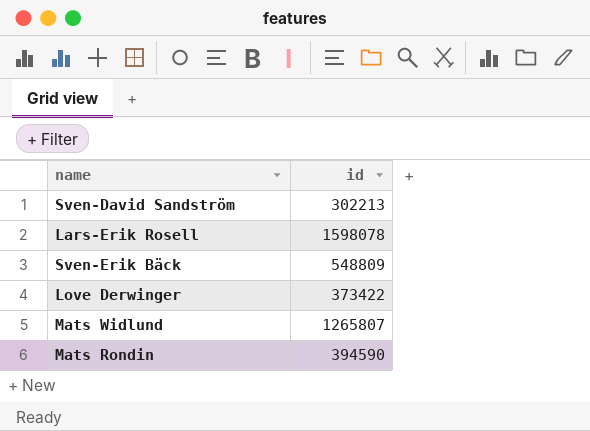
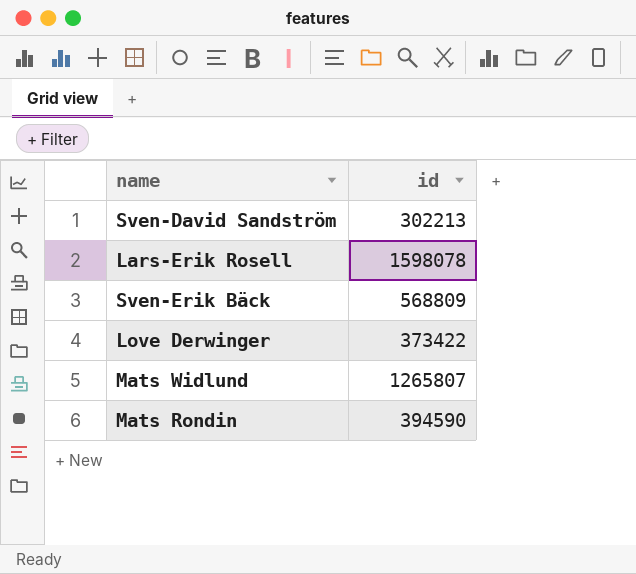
Sven-Erik Bäck | id: 548809 -> 568809

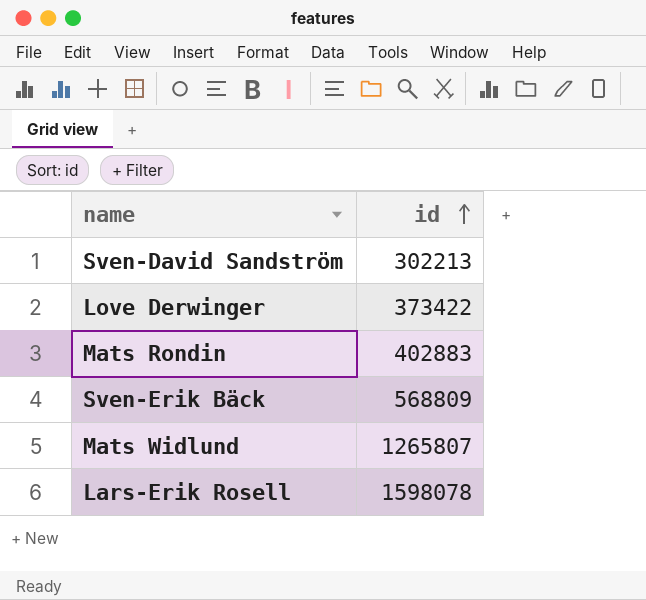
row order: none -> id ascending
Mats Rondin | id: 394590 -> 402883

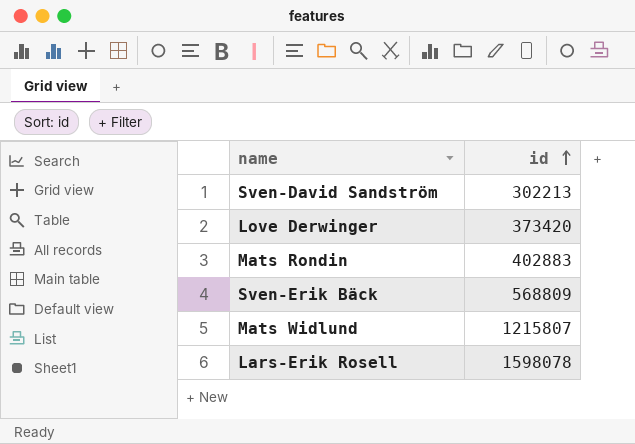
Love Derwinger | id: 373422 -> 373420
Mats Widlund | id: 1265807 -> 1215807

